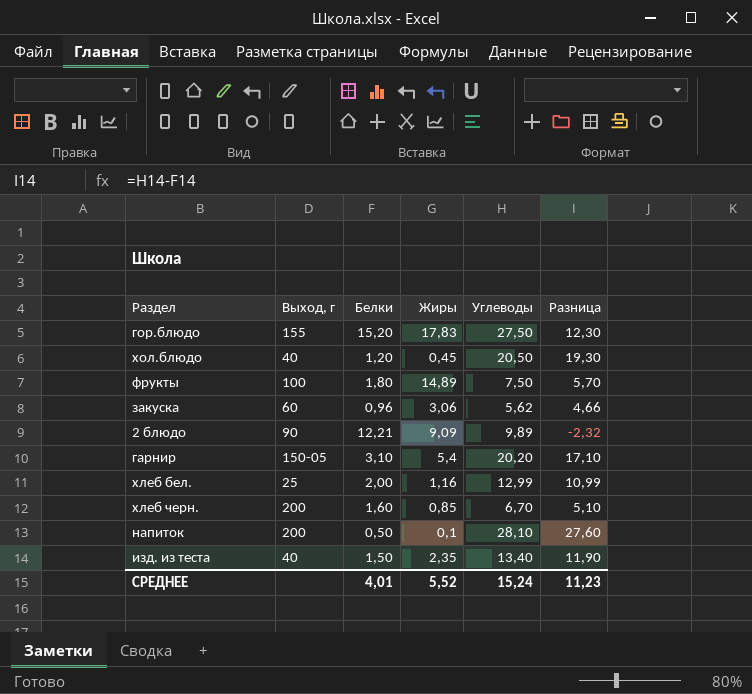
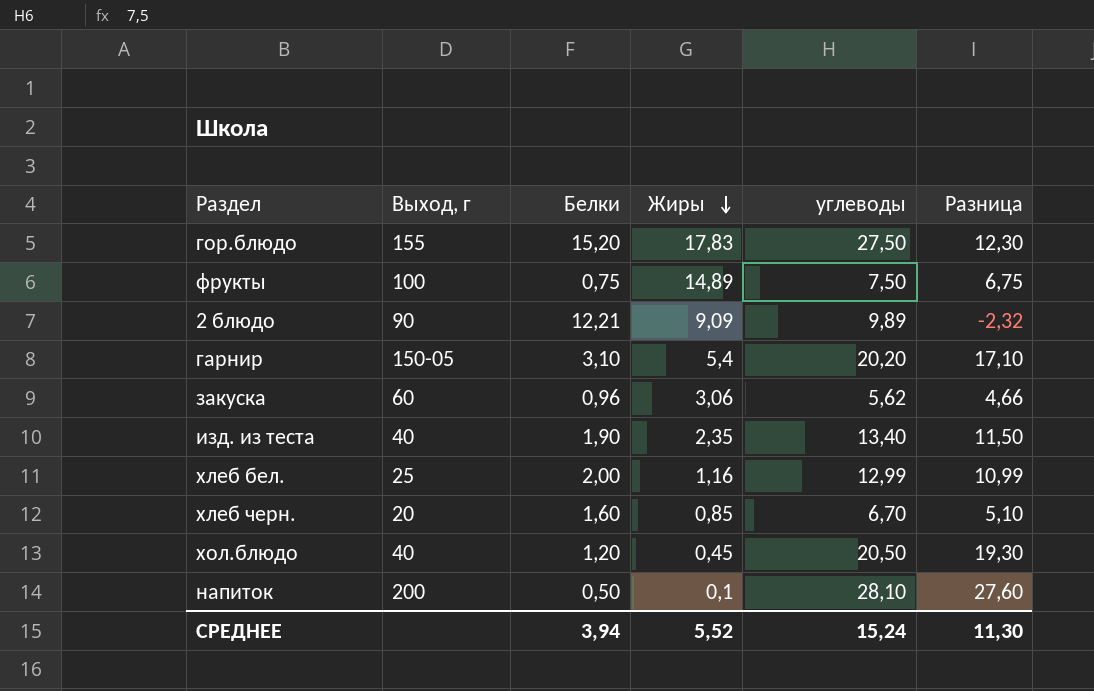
row order: none -> Жиры descending
column name: Углеводы -> углеводы
фрукты | Белки: 1,80 -> 0,75
фрукты | Разница: 5,70 -> 6,75
изд. из теста | Белки: 1,50 -> 1,90
изд. из теста | Разница: 11,90 -> 11,50
хлеб черн. | Выход, г: 200 -> 20
СРЕДНЕЕ | Белки: 4,01 -> 3,94
СРЕДНЕЕ | Разница: 11,23 -> 11,30

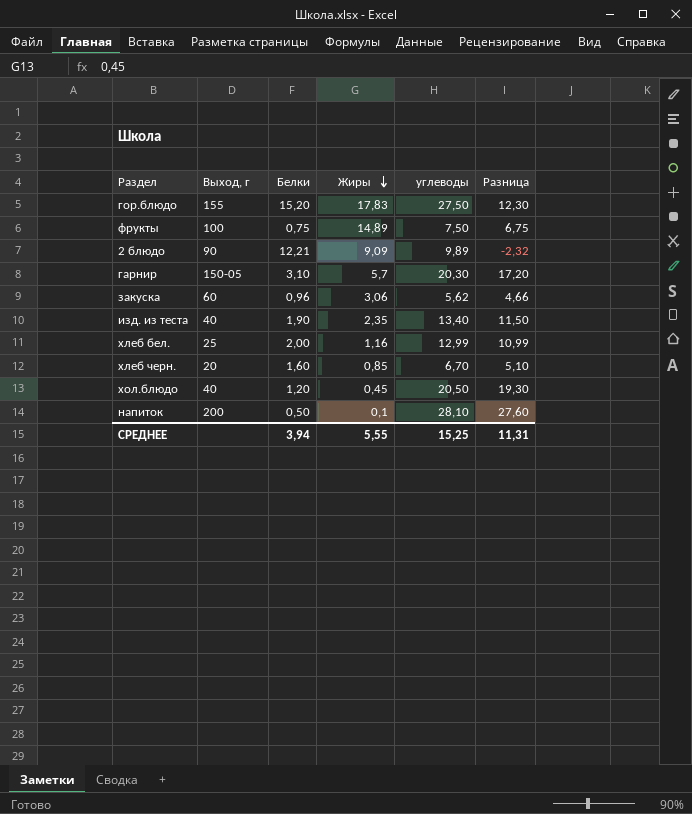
гарнир | Жиры: 5,4 -> 5,7
гарнир | углеводы: 20,20 -> 20,30
гарнир | Разница: 17,10 -> 17,20
СРЕДНЕЕ | Жиры: 5,52 -> 5,55
СРЕДНЕЕ | углеводы: 15,24 -> 15,25
СРЕДНЕЕ | Разница: 11,30 -> 11,31

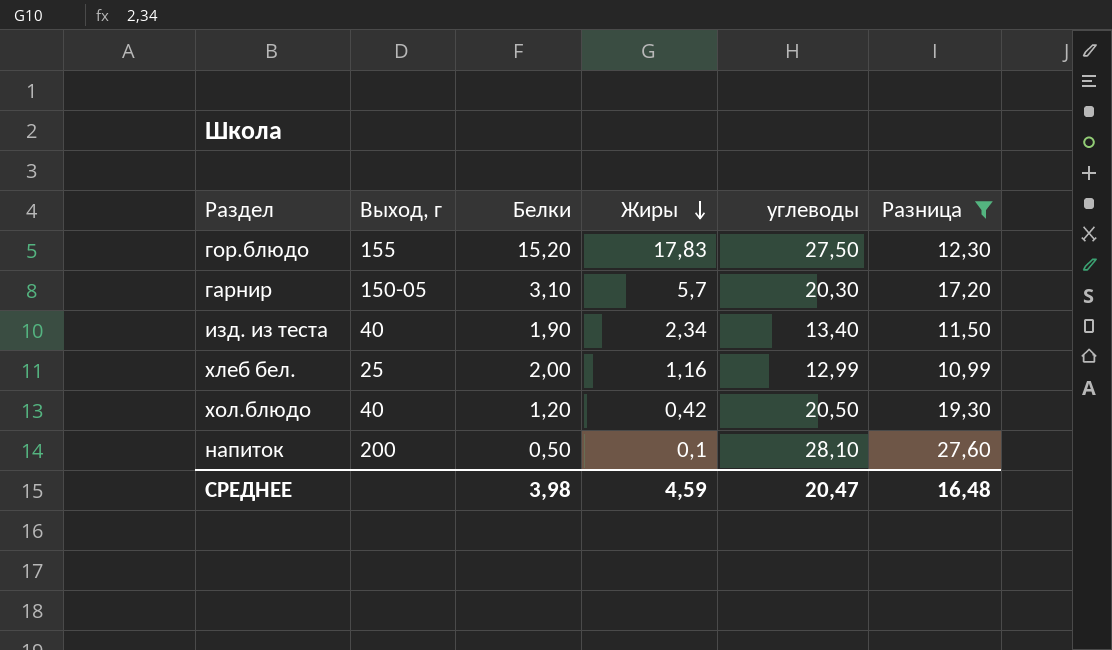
filter: none -> Разница >= 10,99
изд. из теста | Жиры: 2,35 -> 2,34
хол.блюдо | Жиры: 0,45 -> 0,42
СРЕДНЕЕ | Белки: 3,94 -> 3,98
СРЕДНЕЕ | Жиры: 5,55 -> 4,59
СРЕДНЕЕ | углеводы: 15,25 -> 20,47
СРЕДНЕЕ | Разница: 11,31 -> 16,48

